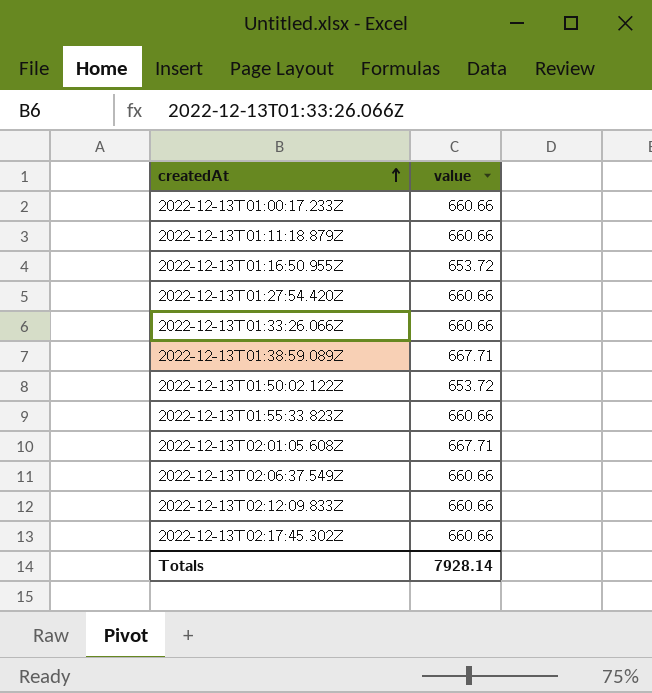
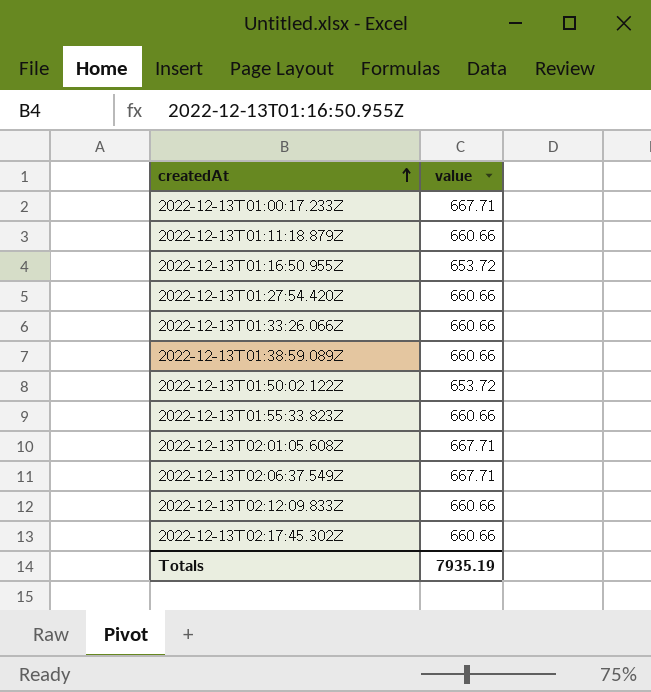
2022-12-13T01:00:17.233Z | value: 660.66 -> 667.71
2022-12-13T01:38:59.089Z | value: 667.71 -> 660.66
2022-12-13T02:06:37.549Z | value: 660.66 -> 667.71
Totals | value: 7928.14 -> 7935.19

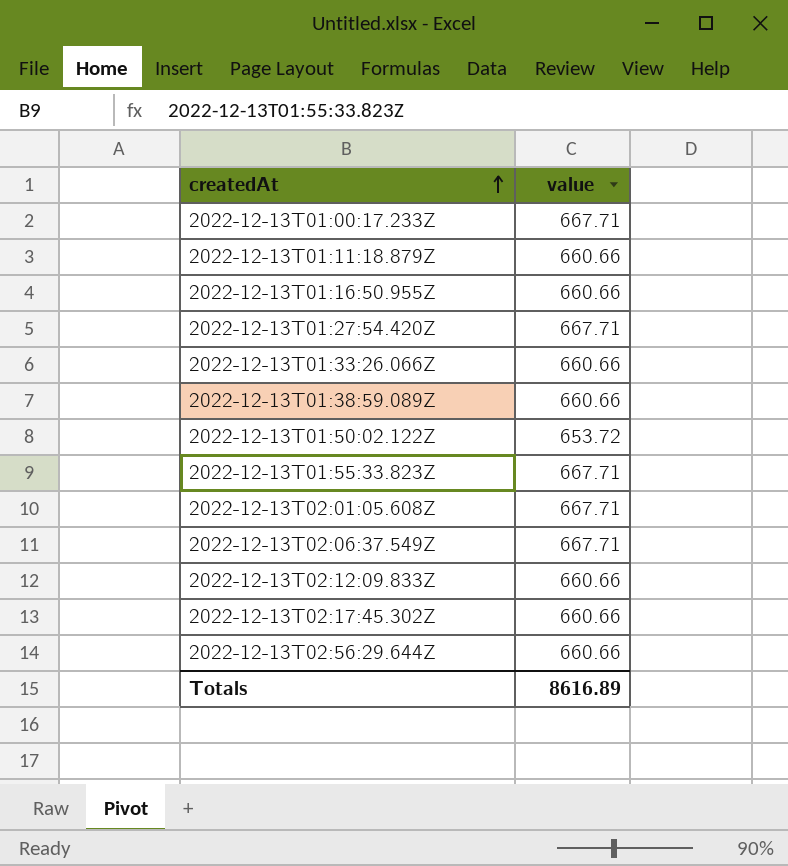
2022-12-13T01:16:50.955Z | value: 653.72 -> 660.66
2022-12-13T01:27:54.420Z | value: 660.66 -> 667.71
2022-12-13T01:55:33.823Z | value: 660.66 -> 667.71
row 2022-12-13T02:56:29.644Z: none -> 660.66
Totals | value: 7935.19 -> 8616.89

